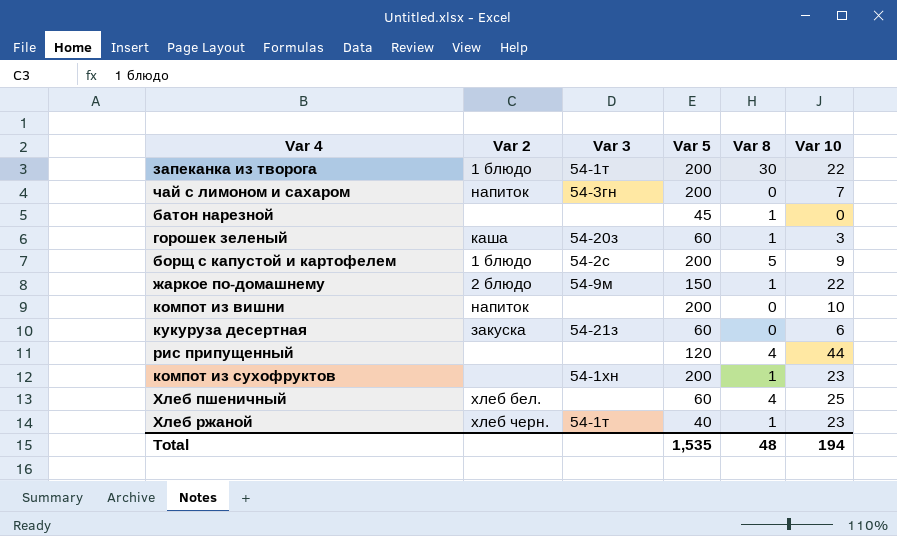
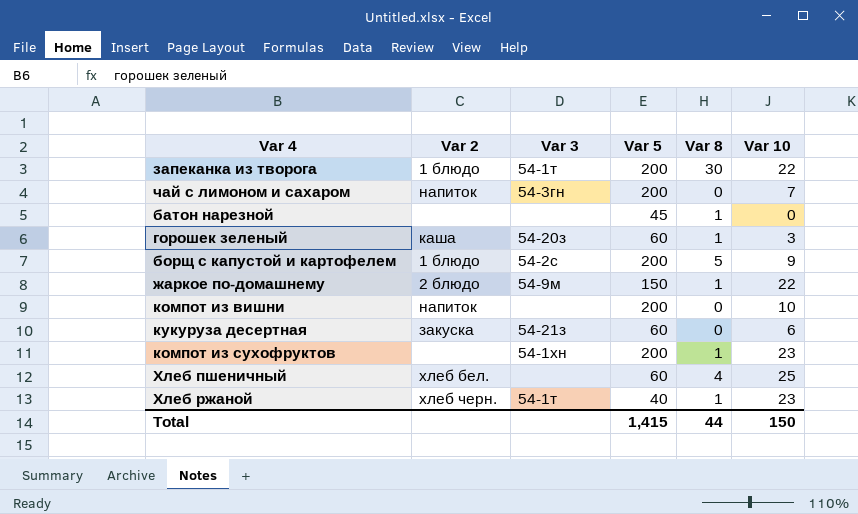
row рис припущенный: none | none | 120 | 4 | 44 -> none
Total | Var 5: 1,535 -> 1,415
Total | Var 8: 48 -> 44
Total | Var 10: 194 -> 150

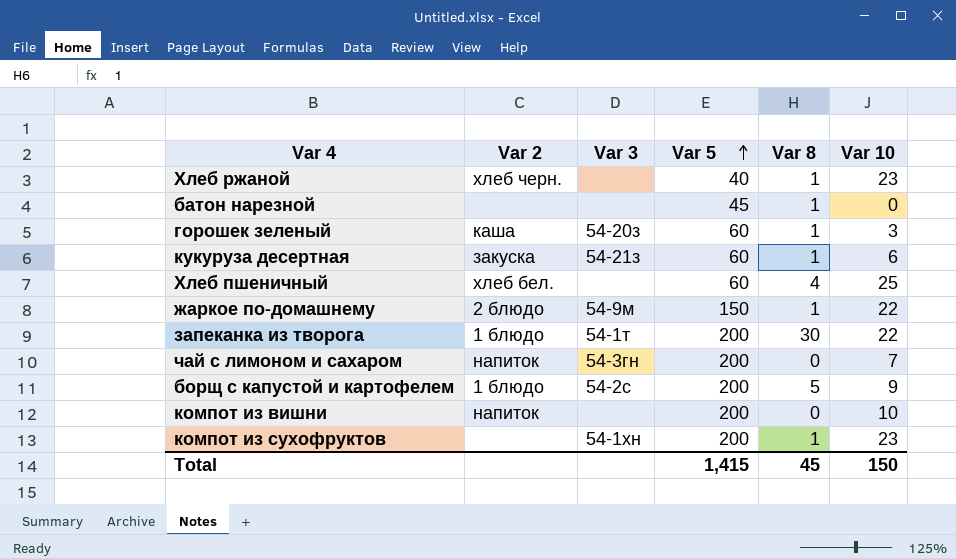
row order: none -> Var 5 ascending
Хлеб ржаной | Var 3: 54-1т -> none
кукуруза десертная | Var 8: 0 -> 1
Total | Var 8: 44 -> 45

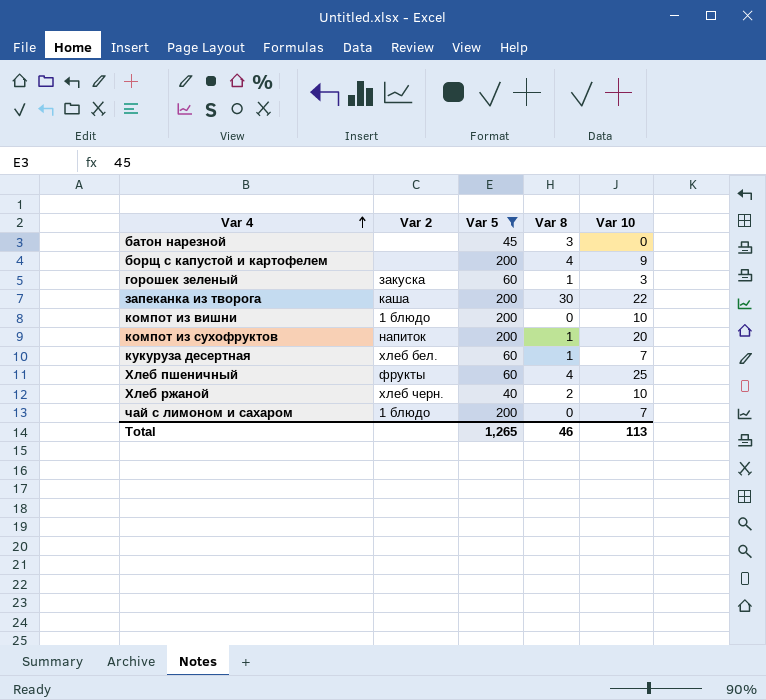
filter: none -> Var 5 != 150
row order: Var 5 ascending -> Var 4 ascending
column Var 3 | position: 3 -> none
батон нарезной | Var 8: 1 -> 3
борщ с капустой и картофелем | Var 2: 1 блюдо -> none
борщ с капустой и картофелем | Var 8: 5 -> 4
горошек зеленый | Var 2: каша -> закуска
запеканка из творога | Var 2: 1 блюдо -> каша
компот из вишни | Var 2: напиток -> 1 блюдо
компот из сухофруктов | Var 2: none -> напиток
компот из сухофруктов | Var 10: 23 -> 20
кукуруза десертная | Var 2: закуска -> хлеб бел.
кукуруза десертная | Var 10: 6 -> 7
Хлеб пшеничный | Var 2: хлеб бел. -> фрукты
Хлеб ржаной | Var 8: 1 -> 2
Хлеб ржаной | Var 10: 23 -> 10
чай с лимоном и сахаром | Var 2: напиток -> 1 блюдо
Total | Var 5: 1,415 -> 1,265
Total | Var 8: 45 -> 46
Total | Var 10: 150 -> 113

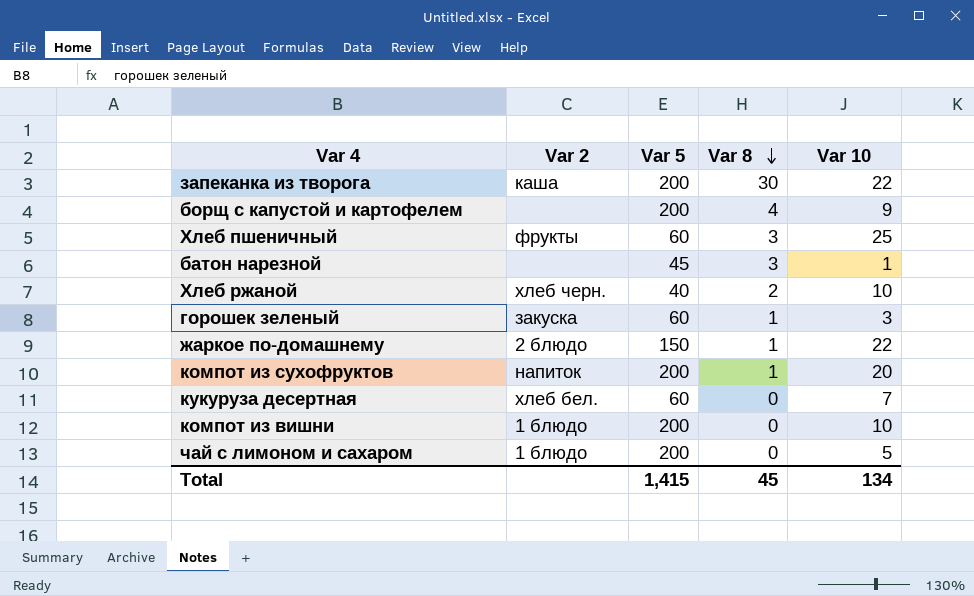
filter: Var 5 != 150 -> none
row order: Var 4 ascending -> Var 8 descending
Хлеб пшеничный | Var 8: 4 -> 3
батон нарезной | Var 10: 0 -> 1
кукуруза десертная | Var 8: 1 -> 0
чай с лимоном и сахаром | Var 10: 7 -> 5
Total | Var 5: 1,265 -> 1,415
Total | Var 8: 46 -> 45
Total | Var 10: 113 -> 134

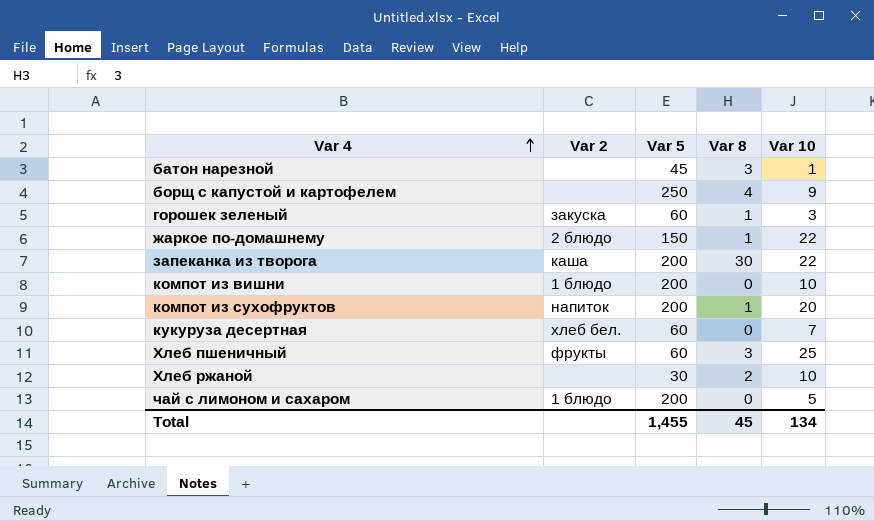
row order: Var 8 descending -> Var 4 ascending
борщ с капустой и картофелем | Var 5: 200 -> 250
Хлеб ржаной | Var 2: хлеб черн. -> none
Хлеб ржаной | Var 5: 40 -> 30
Total | Var 5: 1,415 -> 1,455

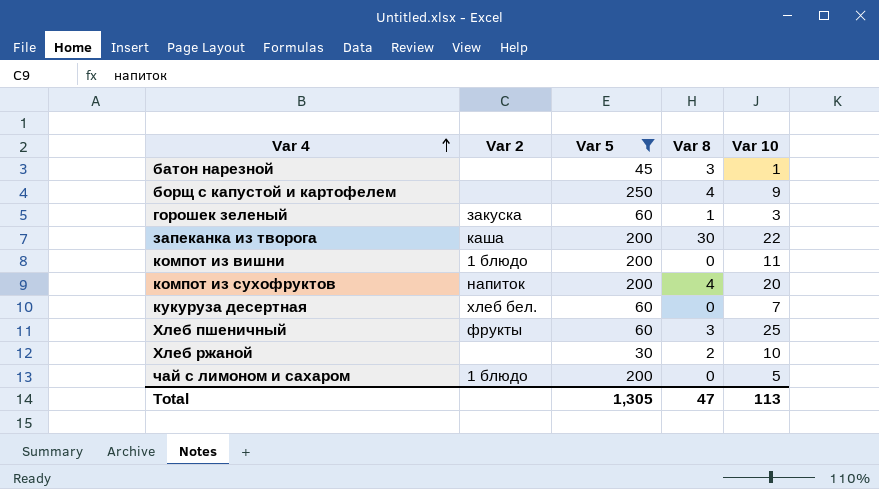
filter: none -> Var 5 != 150
компот из вишни | Var 10: 10 -> 11
компот из сухофруктов | Var 8: 1 -> 4
Total | Var 5: 1,455 -> 1,305
Total | Var 8: 45 -> 47
Total | Var 10: 134 -> 113

